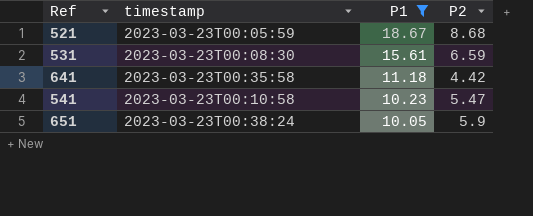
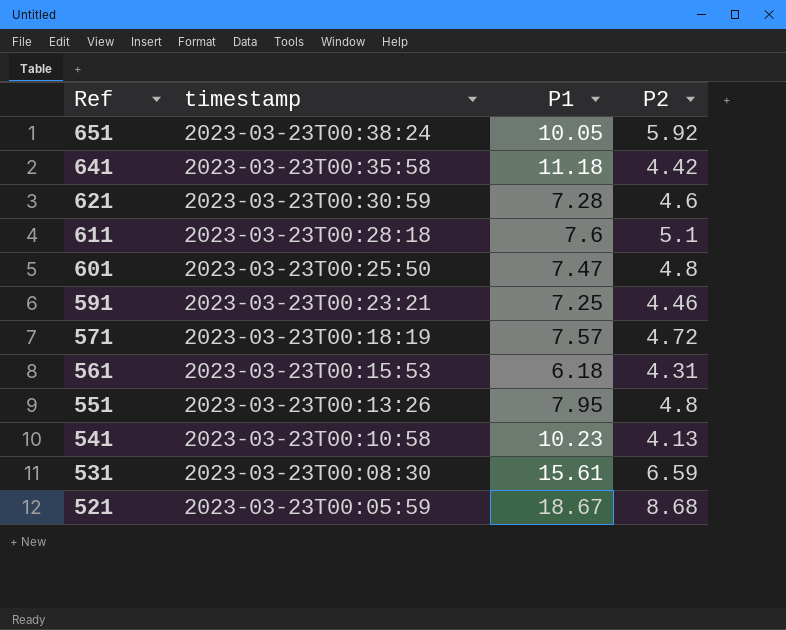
filter: P1 >= 10.05 -> none
row order: P1 descending -> Ref descending
651 | P2: 5.9 -> 5.92
541 | P2: 5.47 -> 4.13

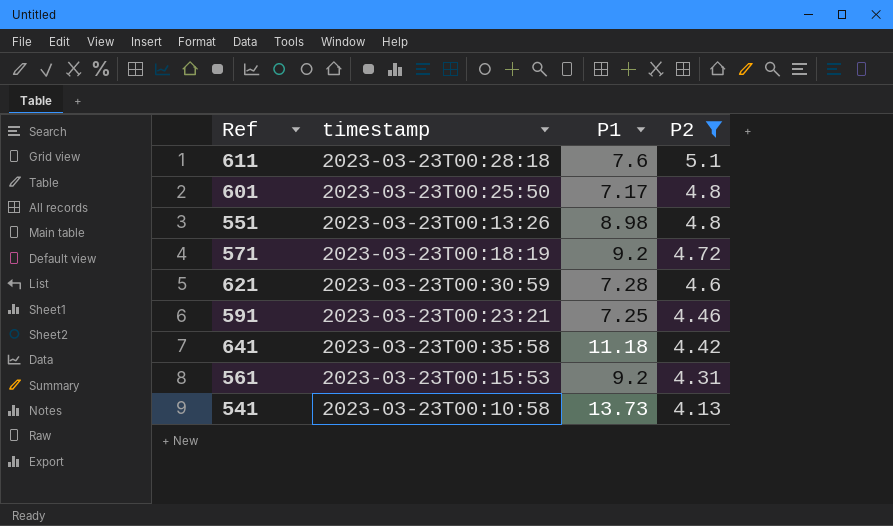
filter: none -> P2 <= 5.1
row order: Ref descending -> P2 descending
601 | P1: 7.47 -> 7.17
551 | P1: 7.95 -> 8.98
571 | P1: 7.57 -> 9.2
561 | P1: 6.18 -> 9.2
541 | P1: 10.23 -> 13.73

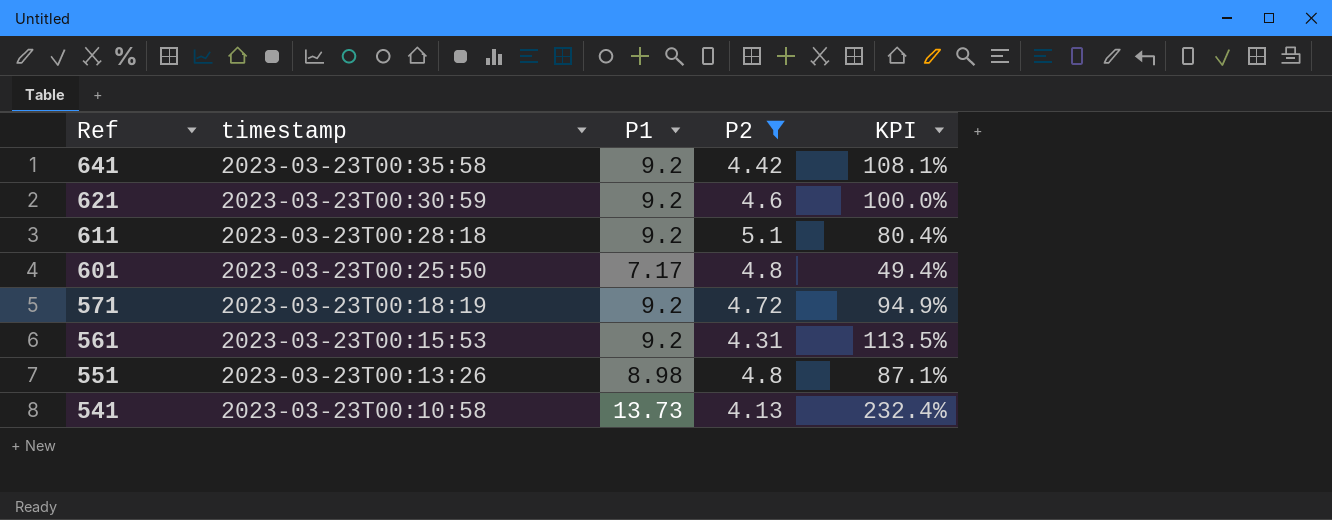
row order: P2 descending -> Ref descending
column KPI | formula: none -> ([P1] - [P2]) / [P2]
row 591: 2023-03-23T00:23:21 | 7.25 | 4.46 -> none
641 | P1: 11.18 -> 9.2
621 | P1: 7.28 -> 9.2
611 | P1: 7.6 -> 9.2

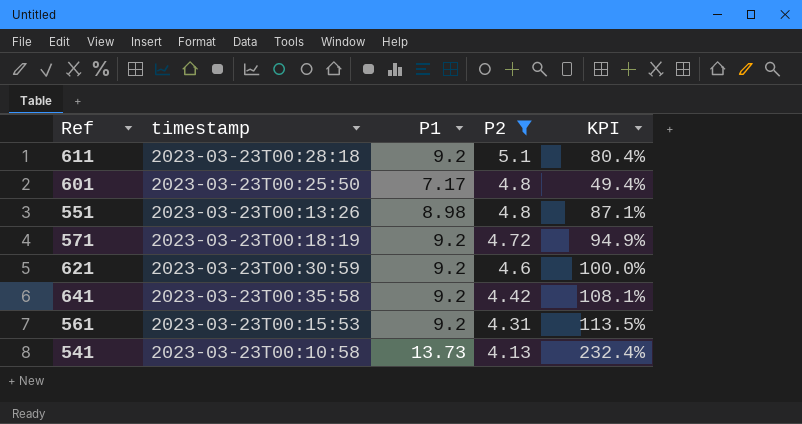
row order: Ref descending -> P2 descending

